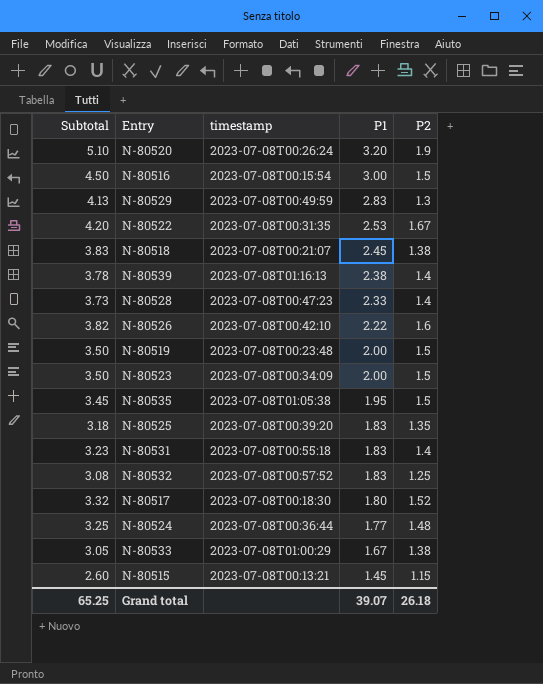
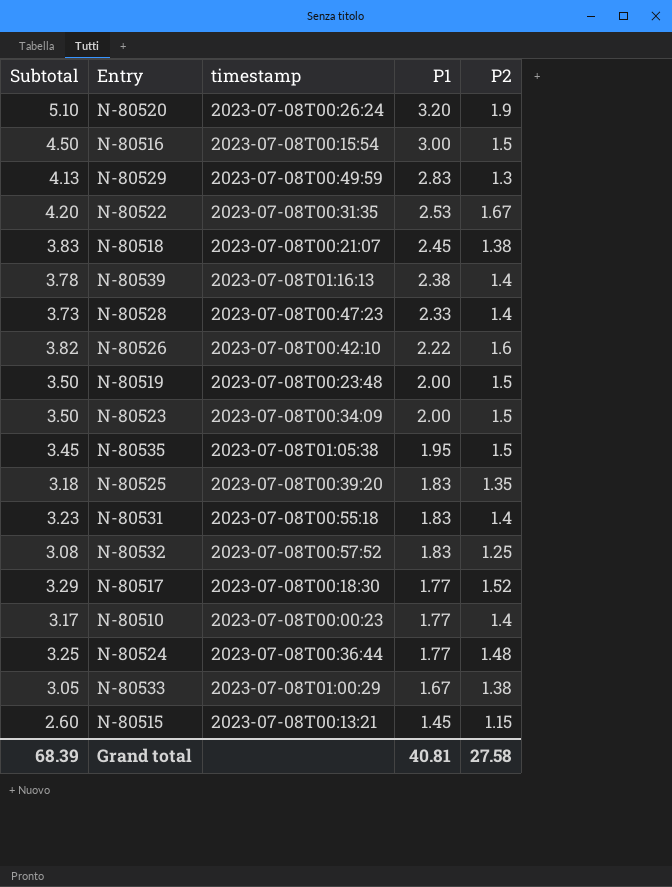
N-80517 | Subtotal: 3.32 -> 3.29
N-80517 | P1: 1.80 -> 1.77
row N-80510: none -> 3.17 | 2023-07-08T00:00:23 | 1.77 | 1.4
Grand total | Subtotal: 65.25 -> 68.39
Grand total | P1: 39.07 -> 40.81
Grand total | P2: 26.18 -> 27.58

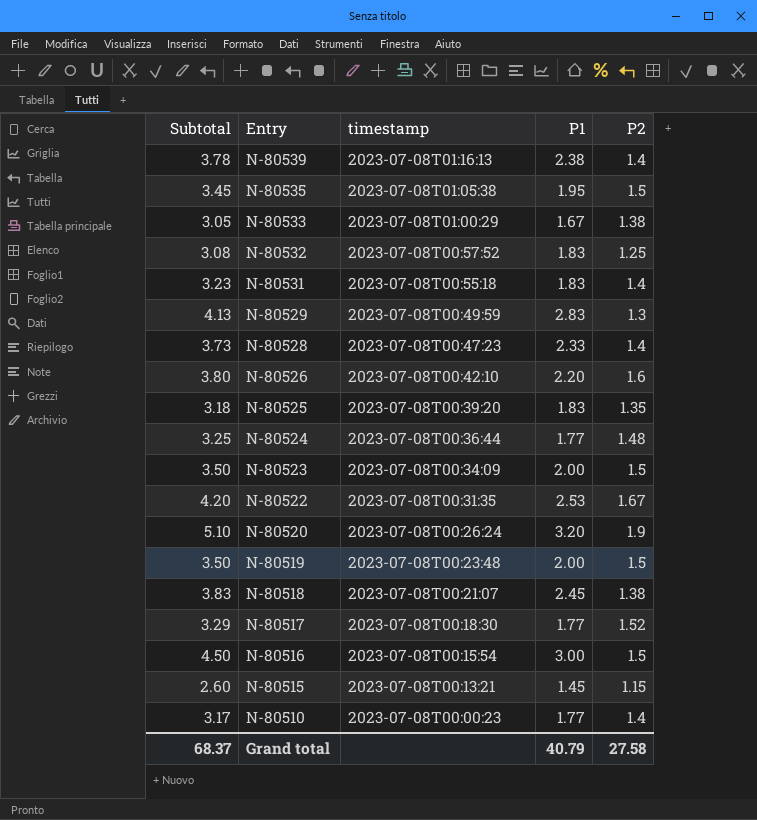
row order: P1 descending -> Entry descending
N-80526 | Subtotal: 3.82 -> 3.80
N-80526 | P1: 2.22 -> 2.20
Grand total | Subtotal: 68.39 -> 68.37
Grand total | P1: 40.81 -> 40.79

